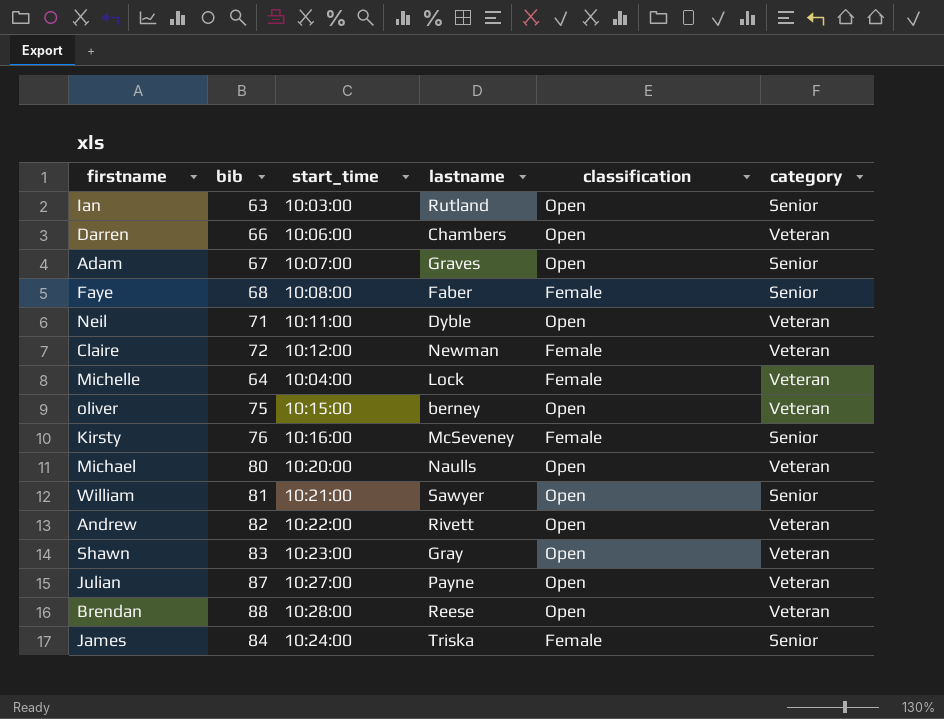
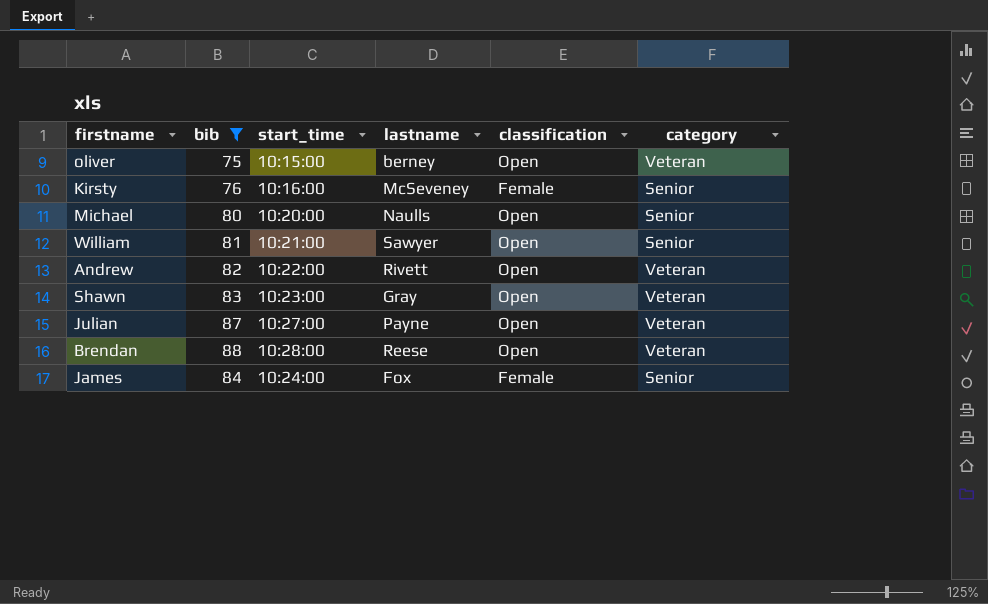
filter: none -> bib >= 75
Michael | category: Veteran -> Senior
James | lastname: Triska -> Fox

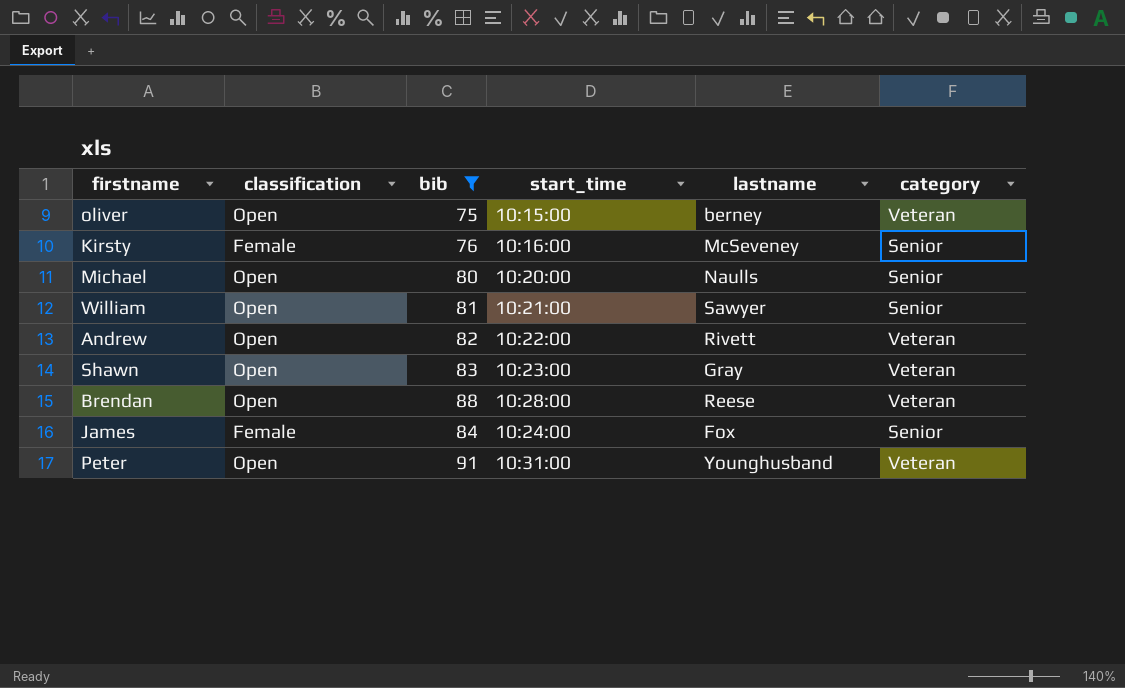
column classification | position: 5 -> 2
row Julian: 87 | 10:27:00 | Payne | Open | Veteran -> none
row Peter: none -> Open | 91 | 10:31:00 | Younghusband | Veteran

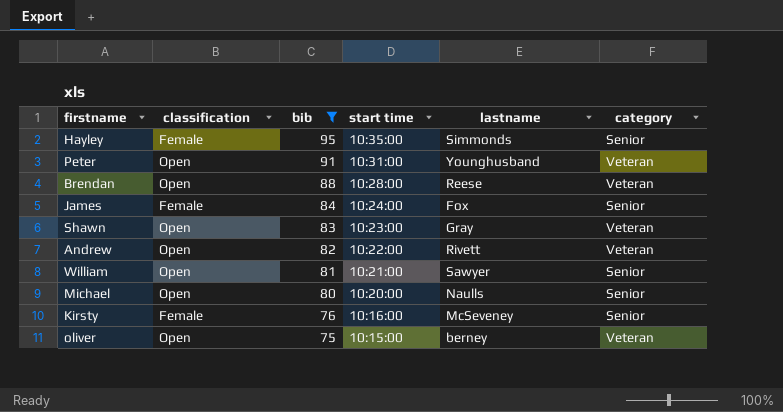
row order: none -> bib descending
column name: start_time -> start time
row Hayley: none -> Female | 95 | 10:35:00 | Simmonds | Senior

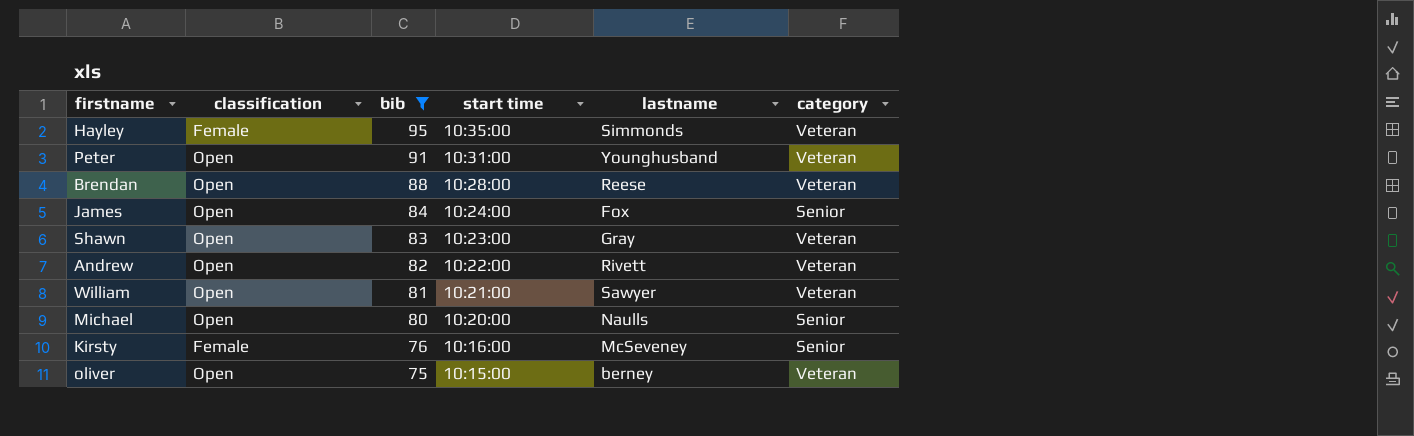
Hayley | category: Senior -> Veteran
James | classification: Female -> Open
William | category: Senior -> Veteran

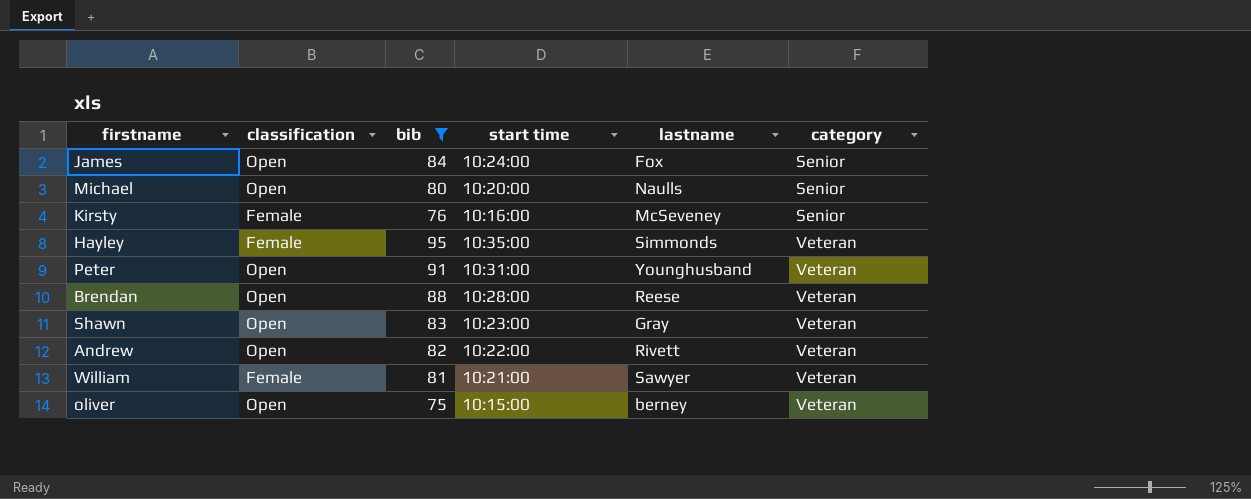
row order: bib descending -> category ascending
William | classification: Open -> Female

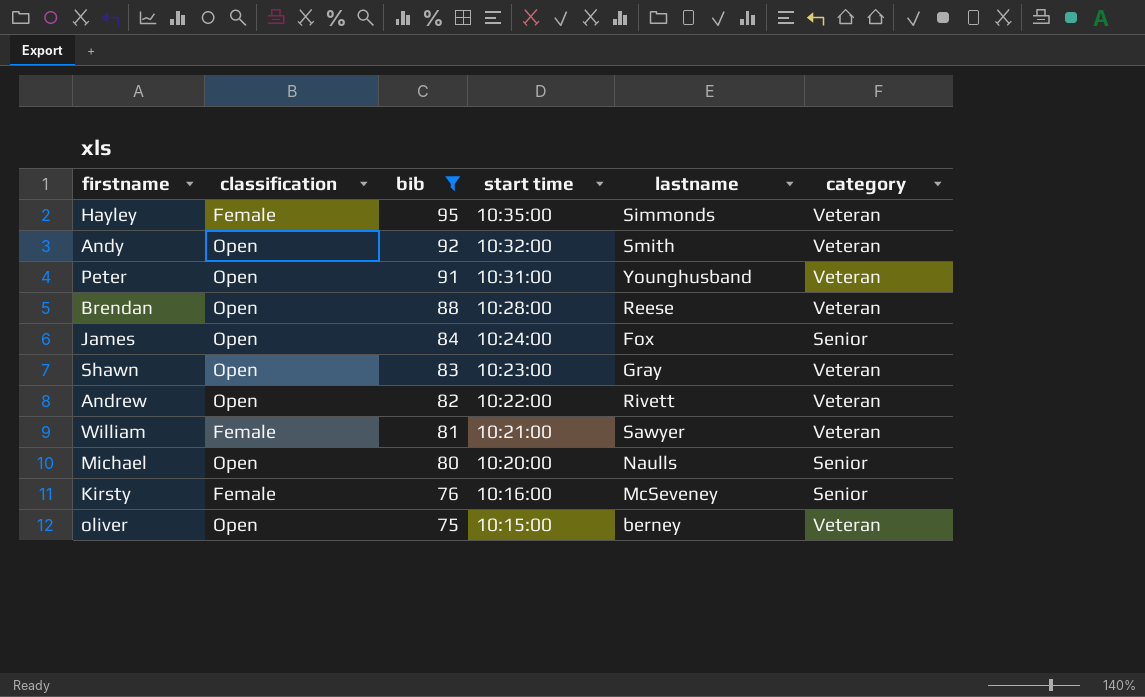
row order: category ascending -> bib descending
row Andy: none -> Open | 92 | 10:32:00 | Smith | Veteran

